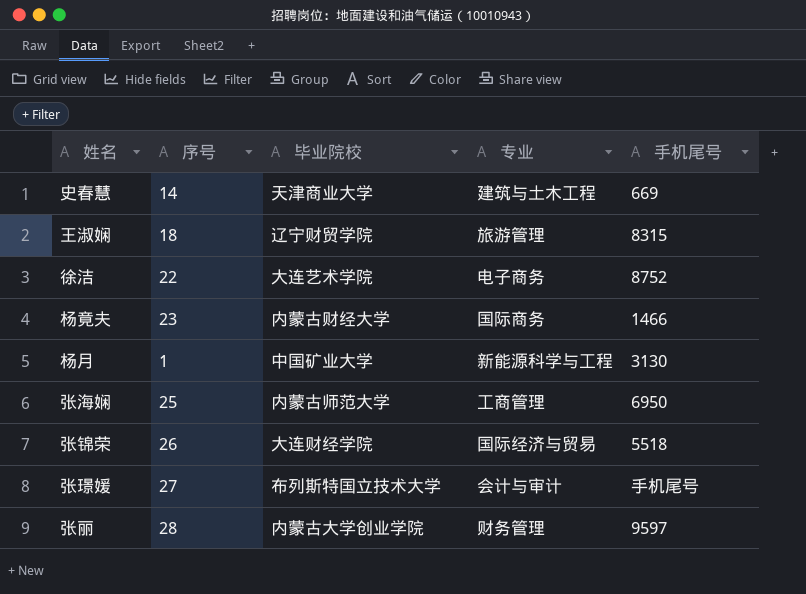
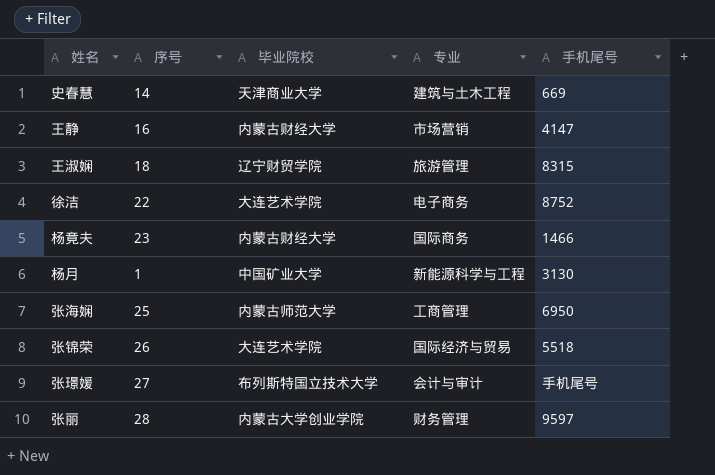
row 王静: none -> 16 | 内蒙古财经大学 | 市场营销 | 4147
张锦荣 | 毕业院校: 大连财经学院 -> 大连艺术学院

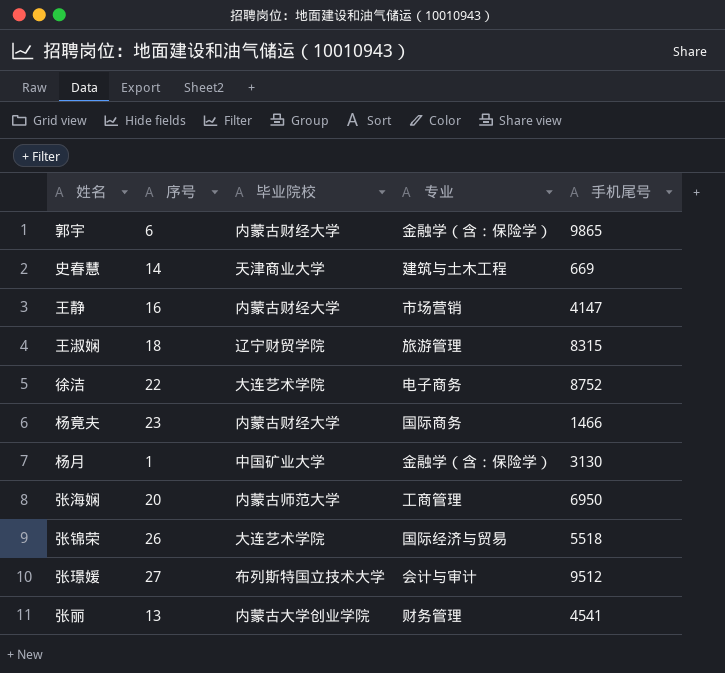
row 郭宇: none -> 6 | 内蒙古财经大学 | 金融学（含∶保险学） | 9865
杨月 | 专业: 新能源科学与工程 -> 金融学（含∶保险学）
张海娴 | 序号: 25 -> 20
张璟媛 | 手机尾号: 手机尾号 -> 9512
张丽 | 序号: 28 -> 13
张丽 | 手机尾号: 9597 -> 4541

